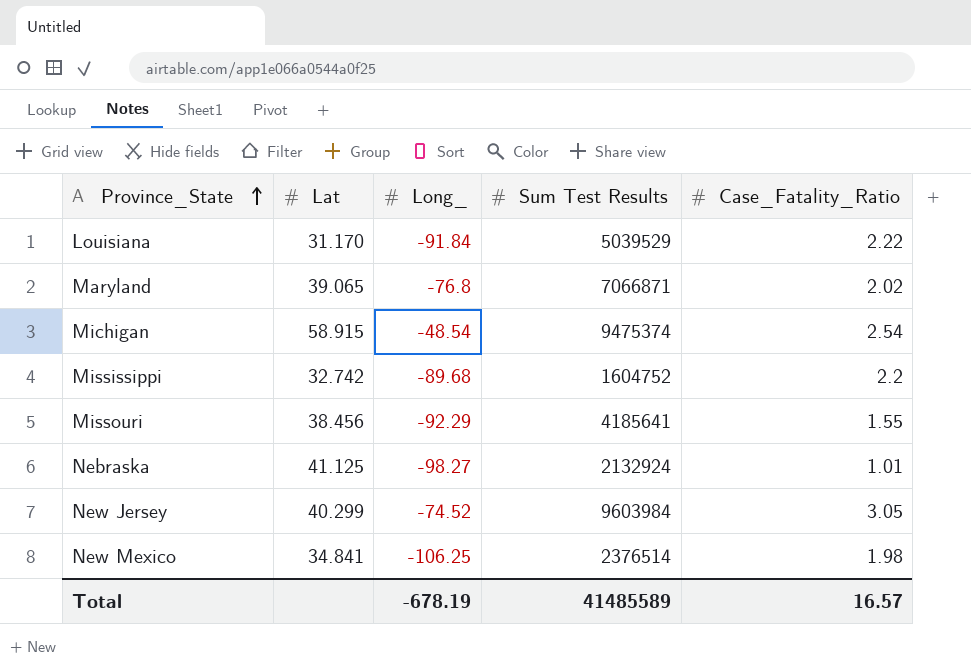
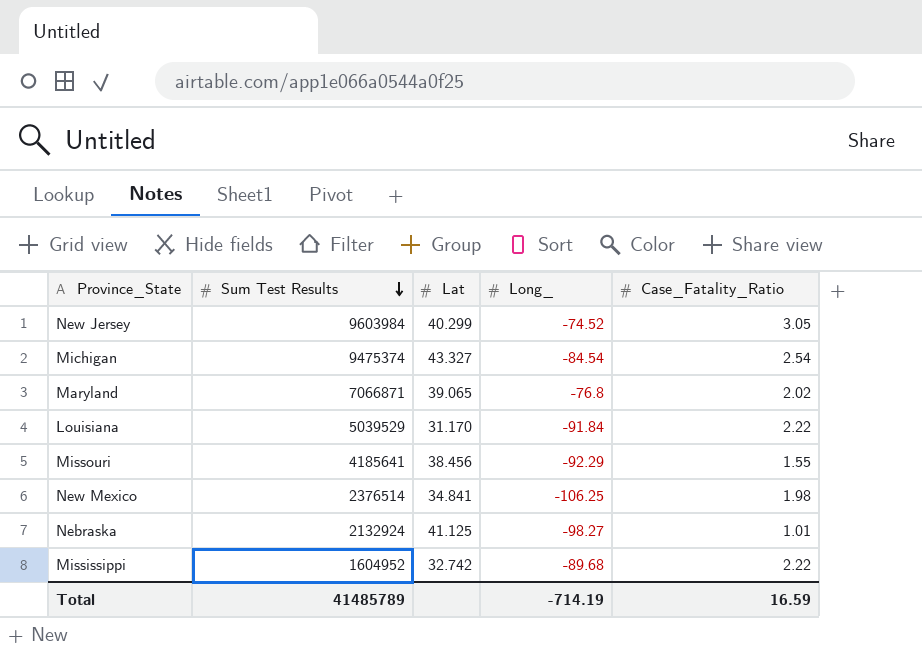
row order: Province_State ascending -> Sum Test Results descending
column Sum Test Results | position: 4 -> 2
Michigan | Lat: 58.915 -> 43.327
Michigan | Long_: -48.54 -> -84.54
Mississippi | Sum Test Results: 1604752 -> 1604952
Mississippi | Case_Fatality_Ratio: 2.2 -> 2.22
Total | Sum Test Results: 41485589 -> 41485789
Total | Long_: -678.19 -> -714.19
Total | Case_Fatality_Ratio: 16.57 -> 16.59

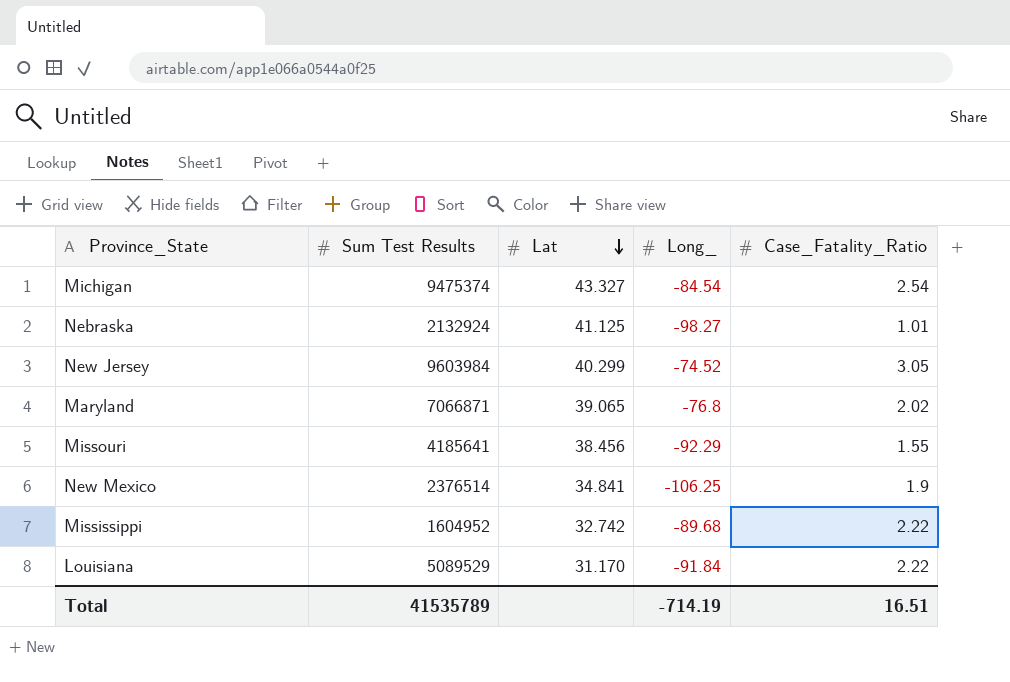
row order: Sum Test Results descending -> Lat descending
New Mexico | Case_Fatality_Ratio: 1.98 -> 1.9
Louisiana | Sum Test Results: 5039529 -> 5089529
Total | Sum Test Results: 41485789 -> 41535789
Total | Case_Fatality_Ratio: 16.59 -> 16.51

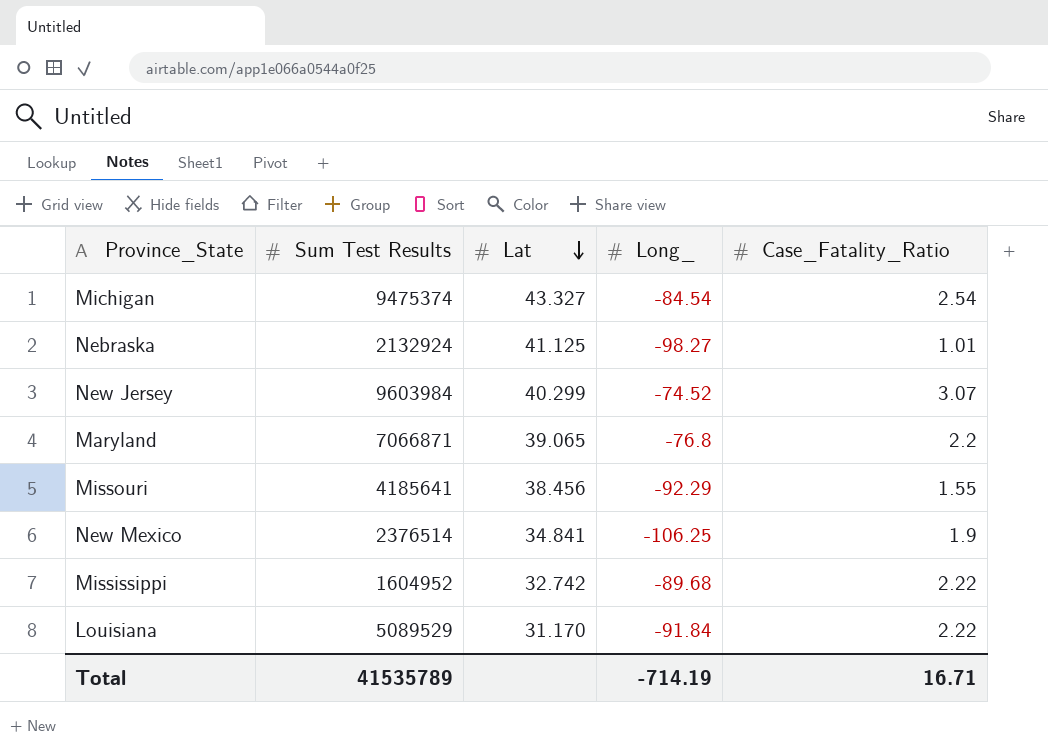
New Jersey | Case_Fatality_Ratio: 3.05 -> 3.07
Maryland | Case_Fatality_Ratio: 2.02 -> 2.2
Total | Case_Fatality_Ratio: 16.51 -> 16.71

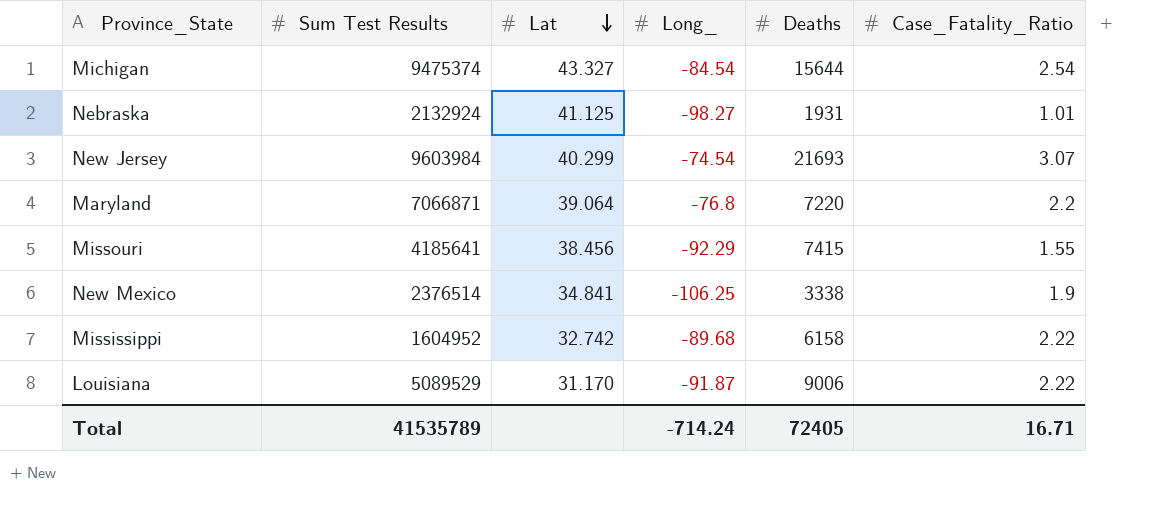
column Deaths | position: none -> 5
New Jersey | Long_: -74.52 -> -74.54
Maryland | Lat: 39.065 -> 39.064
Louisiana | Long_: -91.84 -> -91.87
Total | Long_: -714.19 -> -714.24

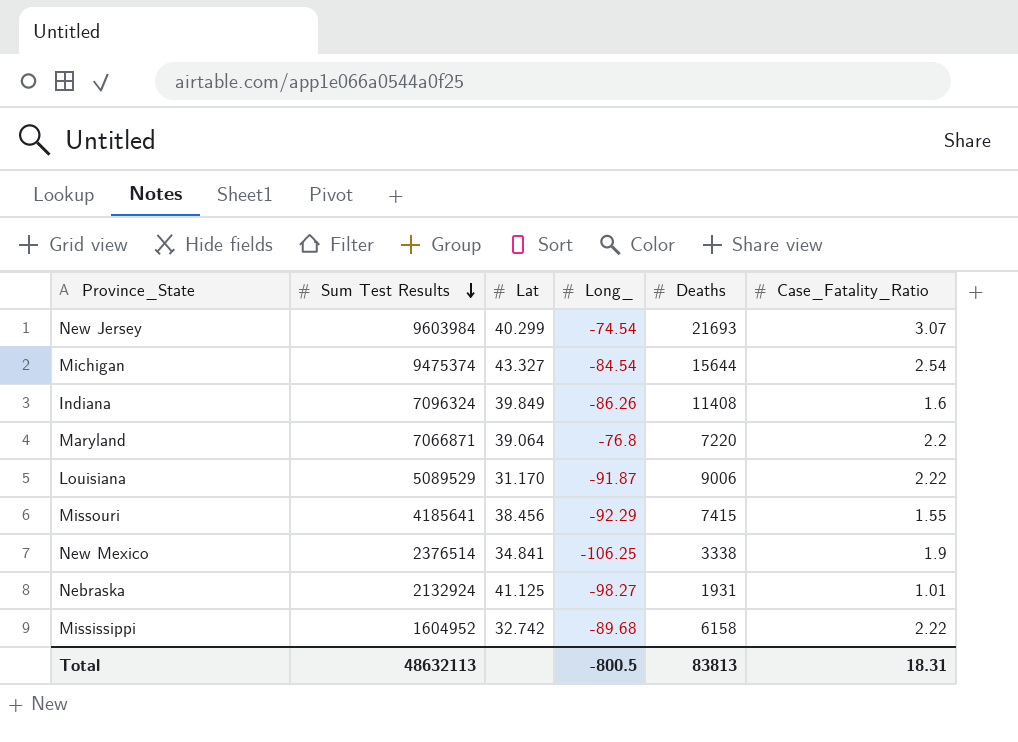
row order: Lat descending -> Sum Test Results descending
row Indiana: none -> 7096324 | 39.849 | -86.26 | 11408 | 1.6
Total | Sum Test Results: 41535789 -> 48632113
Total | Long_: -714.24 -> -800.5
Total | Deaths: 72405 -> 83813
Total | Case_Fatality_Ratio: 16.71 -> 18.31

